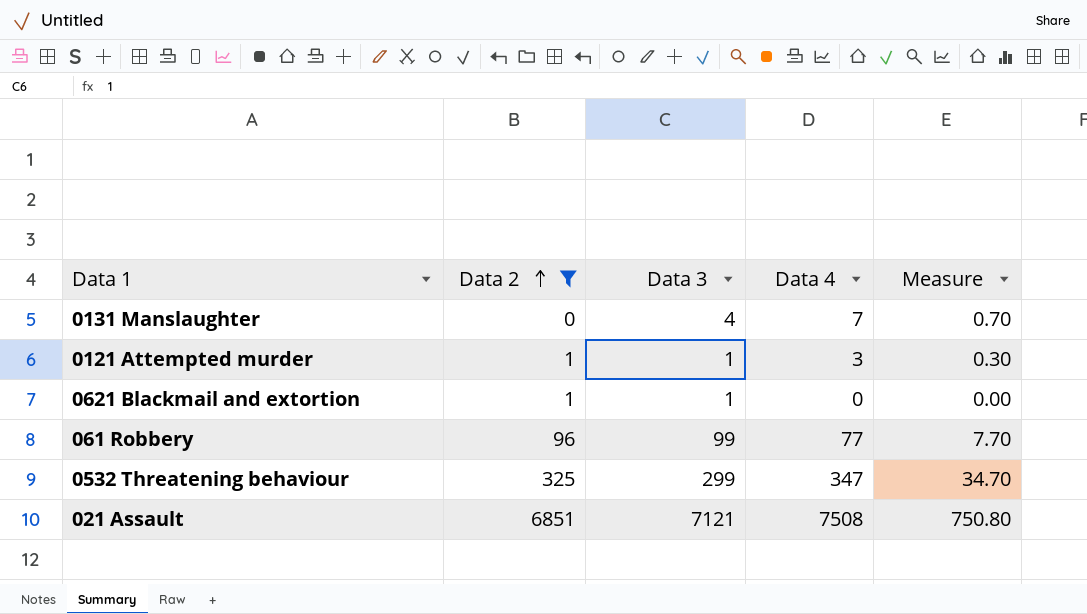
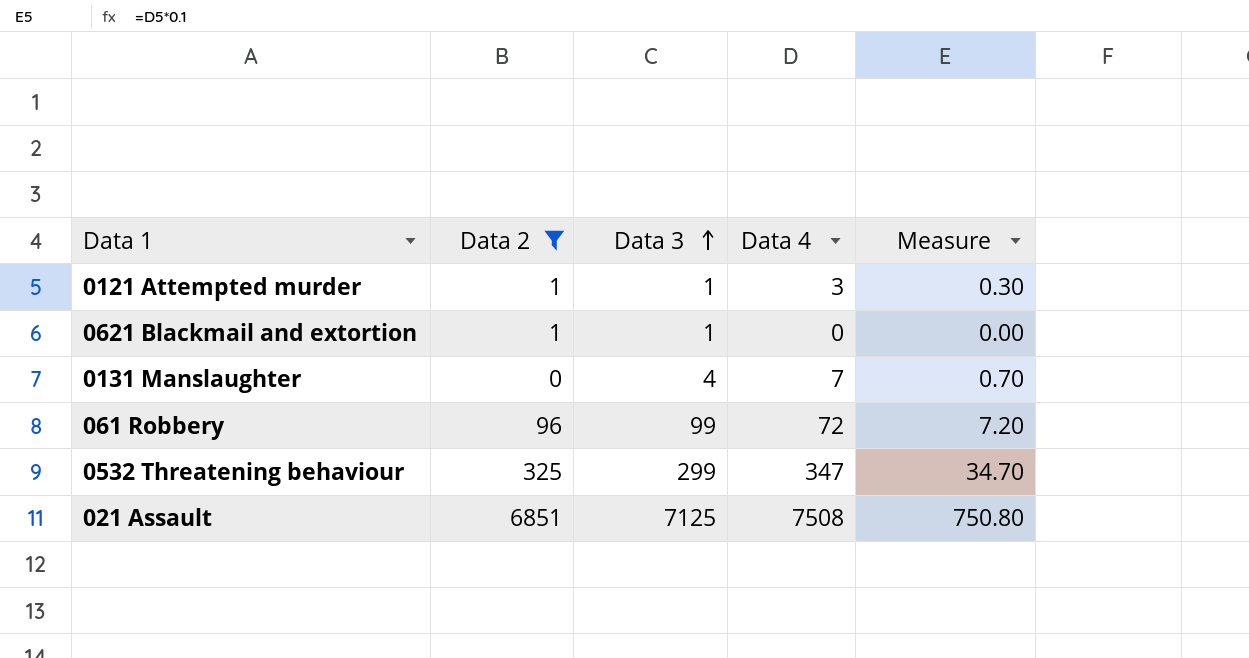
row order: Data 2 ascending -> Data 3 ascending
061 Robbery | Data 4: 77 -> 72
061 Robbery | Measure: 7.70 -> 7.20
021 Assault | Data 3: 7121 -> 7125

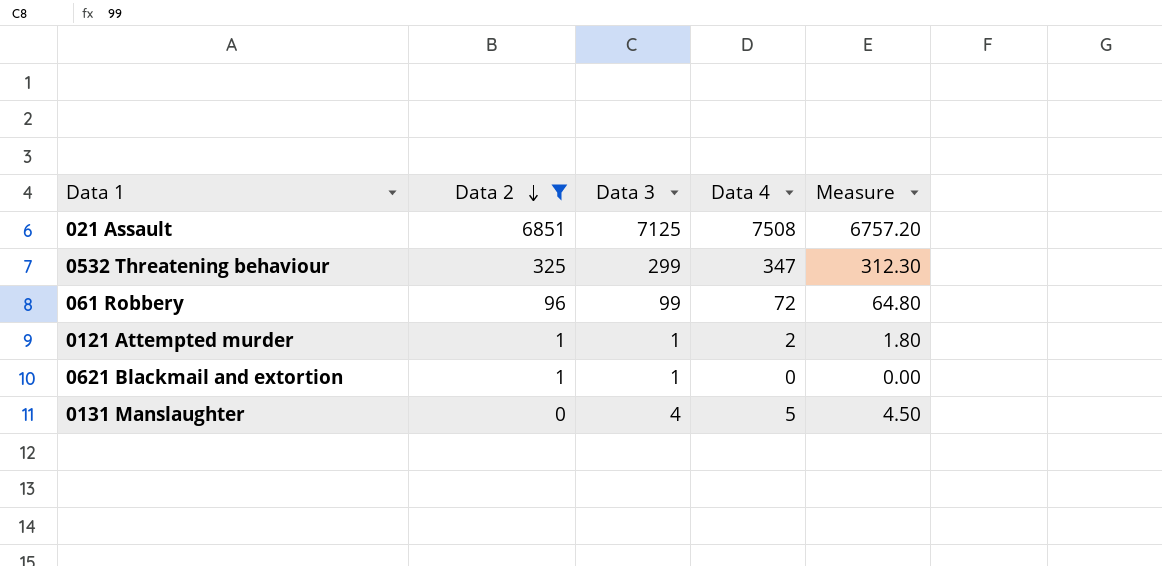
row order: Data 3 ascending -> Data 2 descending
column Measure | formula: [Data 4] * 0.1 -> [Data 4] * 0.9
0121 Attempted murder | Data 4: 3 -> 2
0131 Manslaughter | Data 4: 7 -> 5

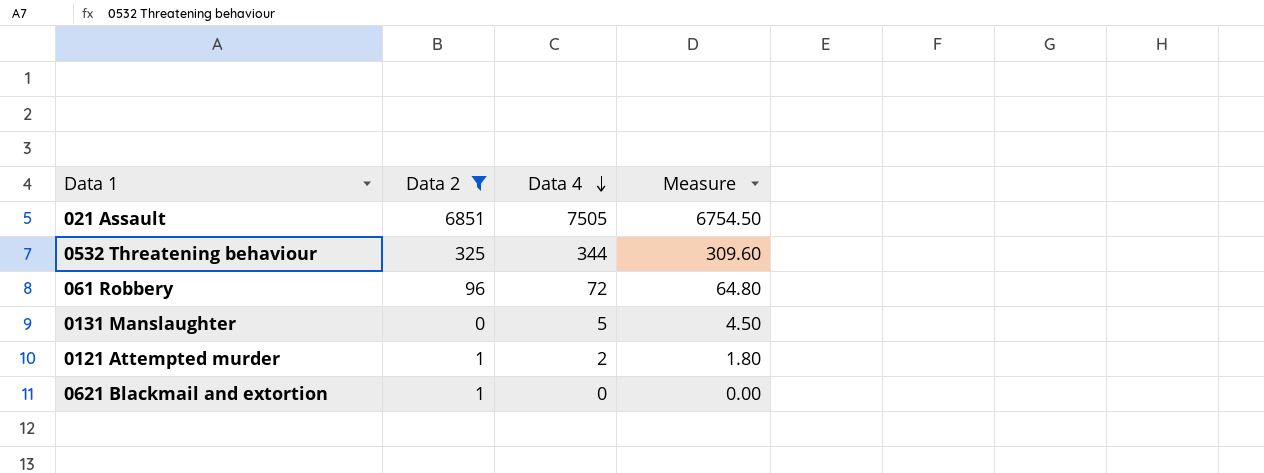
row order: Data 2 descending -> Data 4 descending
column Data 3 | position: 3 -> none
021 Assault | Data 4: 7508 -> 7505
021 Assault | Measure: 6757.20 -> 6754.50
0532 Threatening behaviour | Data 4: 347 -> 344
0532 Threatening behaviour | Measure: 312.30 -> 309.60

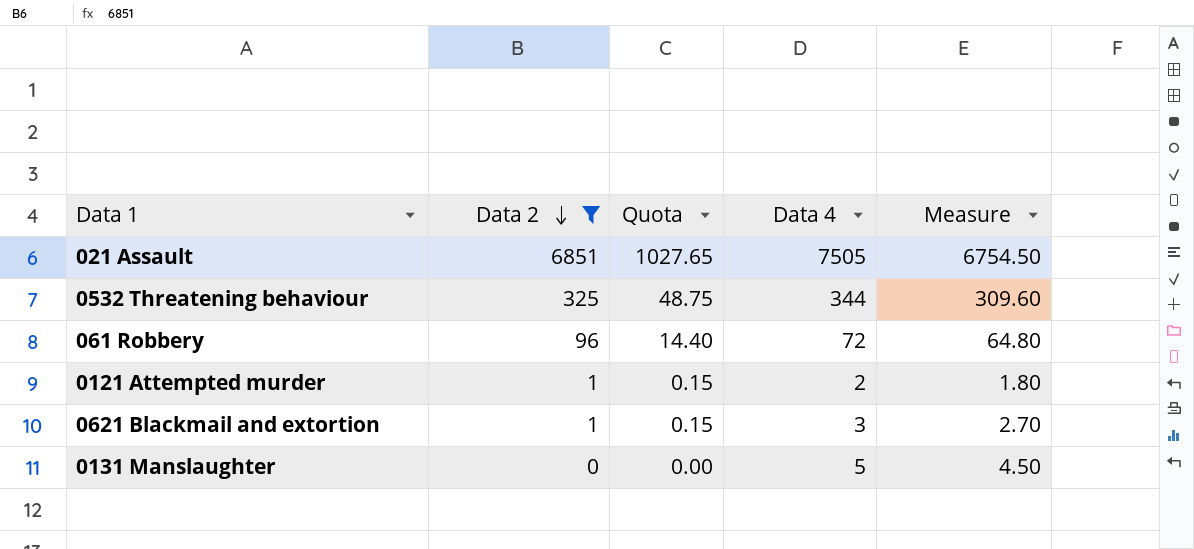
row order: Data 4 descending -> Data 2 descending
column Quota | formula: none -> [Data 2] * 0.15
0621 Blackmail and extortion | Data 4: 0 -> 3
0621 Blackmail and extortion | Measure: 0.00 -> 2.70

